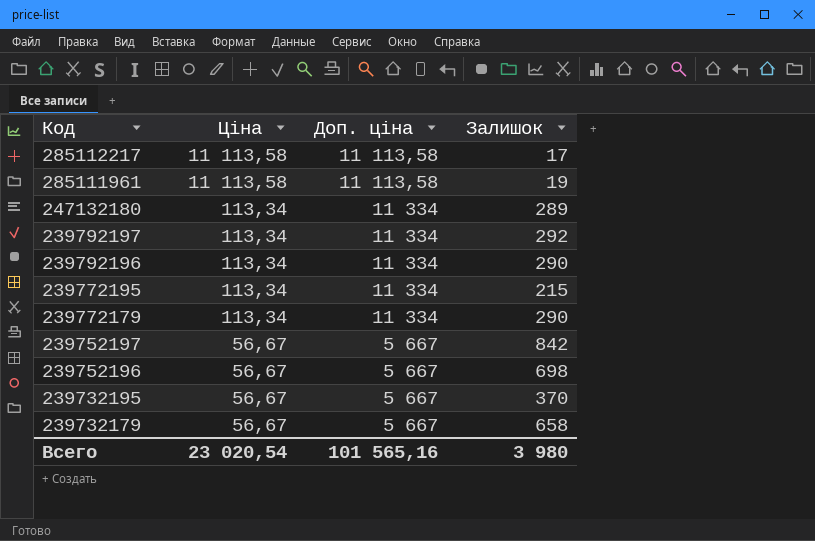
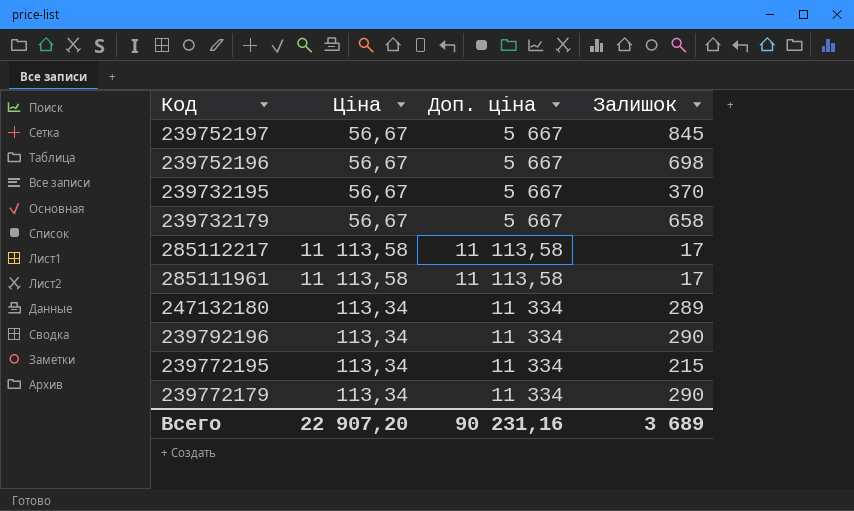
row order: Код descending -> Доп. ціна ascending
row 239792197: 113,34 | 11 334 | 292 -> none
239752197 | Залишок: 842 -> 845
285111961 | Залишок: 19 -> 17
Всего | Ціна: 23 020,54 -> 22 907,20
Всего | Доп. ціна: 101 565,16 -> 90 231,16
Всего | Залишок: 3 980 -> 3 689

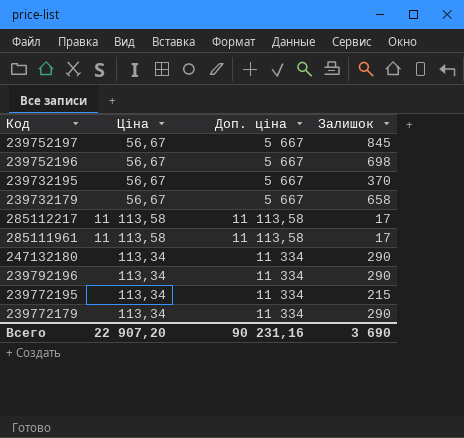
247132180 | Залишок: 289 -> 290
Всего | Залишок: 3 689 -> 3 690

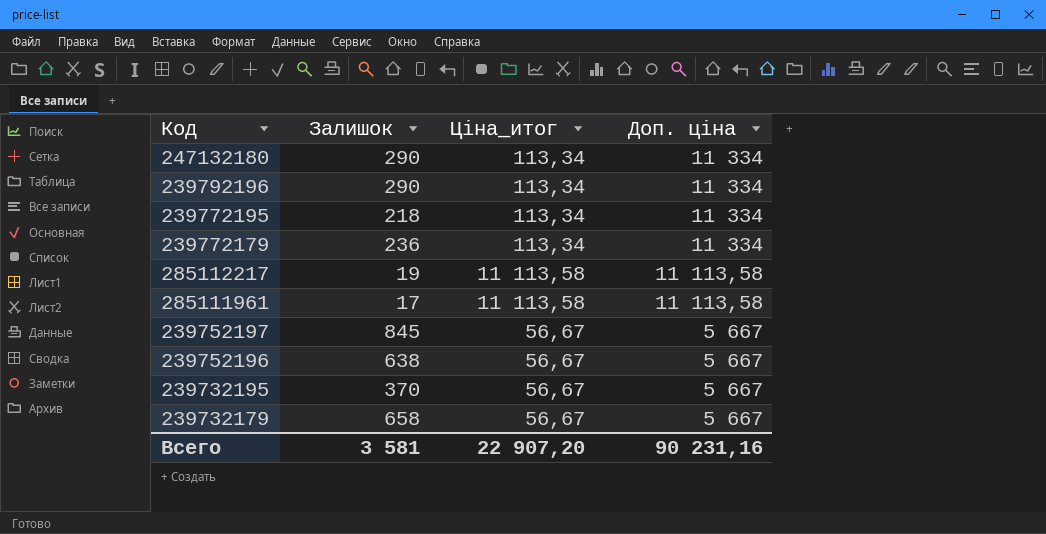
row order: Доп. ціна ascending -> Доп. ціна descending
column Залишок | position: 4 -> 2
column name: Ціна -> Ціна_итог
239772195 | Залишок: 215 -> 218
239772179 | Залишок: 290 -> 236
285112217 | Залишок: 17 -> 19
239752196 | Залишок: 698 -> 638
Всего | Залишок: 3 690 -> 3 581

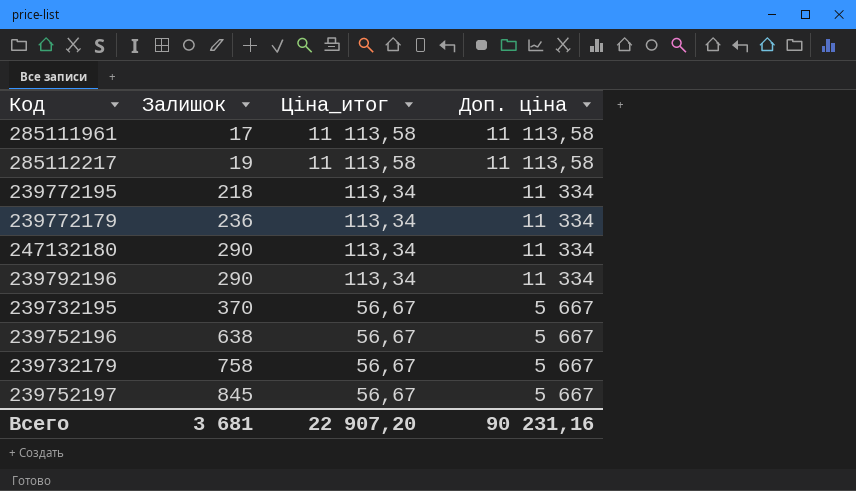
row order: Доп. ціна descending -> Залишок ascending
239732179 | Залишок: 658 -> 758
Всего | Залишок: 3 581 -> 3 681

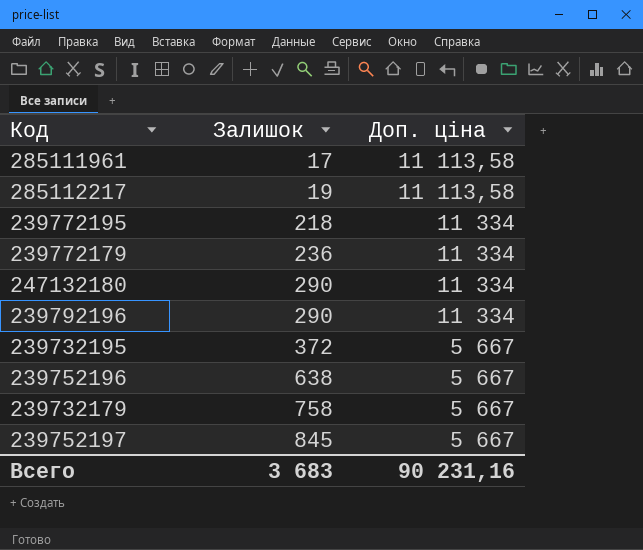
column Ціна_итог | position: 3 -> none
239732195 | Залишок: 370 -> 372
Всего | Залишок: 3 681 -> 3 683

